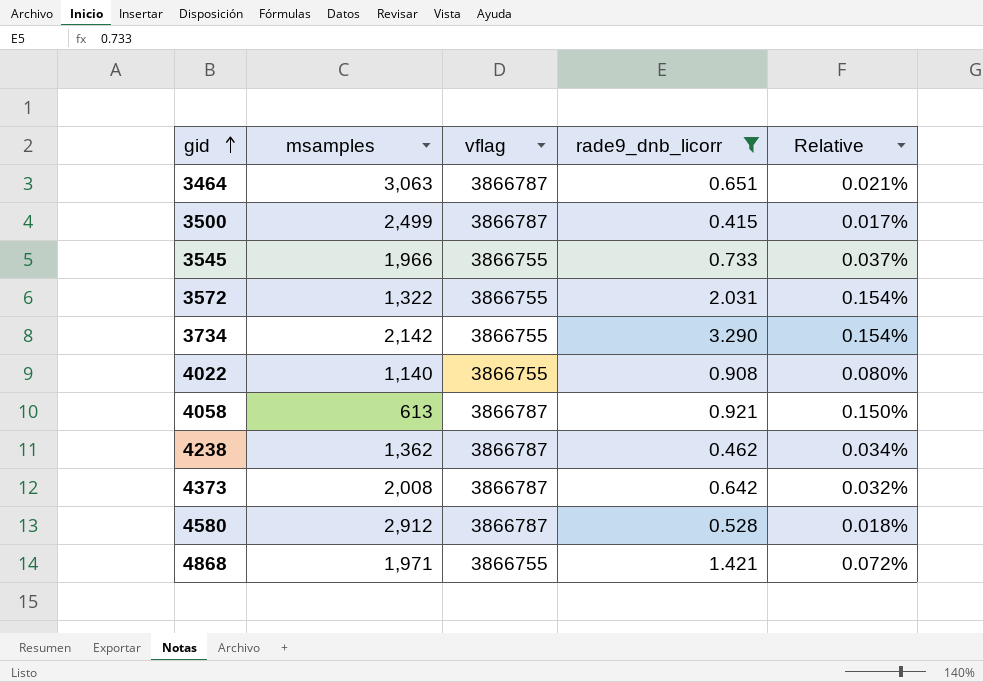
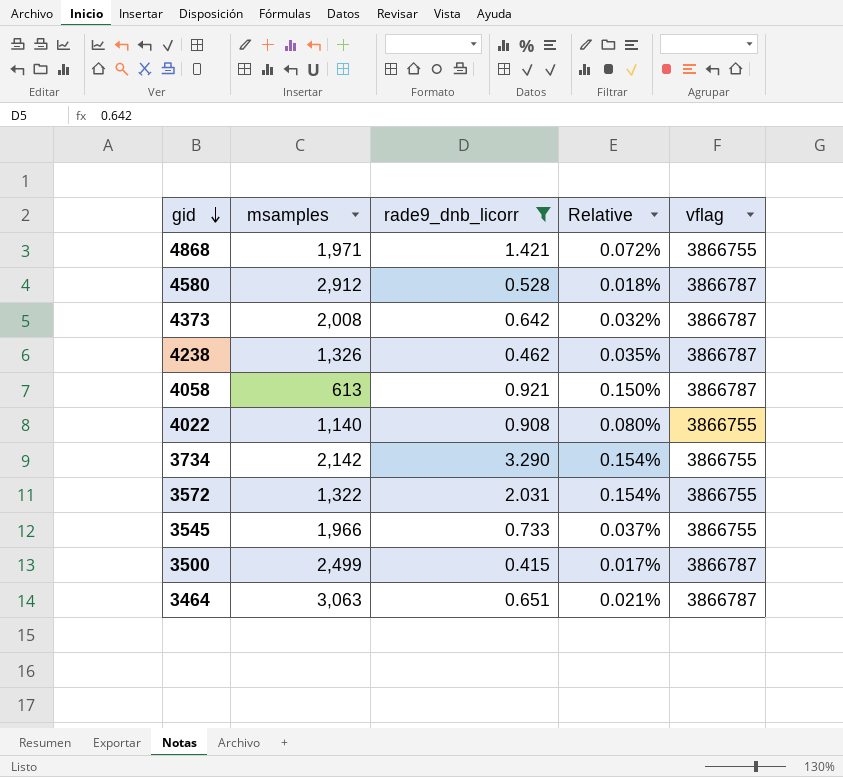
row order: gid ascending -> gid descending
column vflag | position: 3 -> 5
4238 | msamples: 1,362 -> 1,326
4238 | Relative: 0.034% -> 0.035%

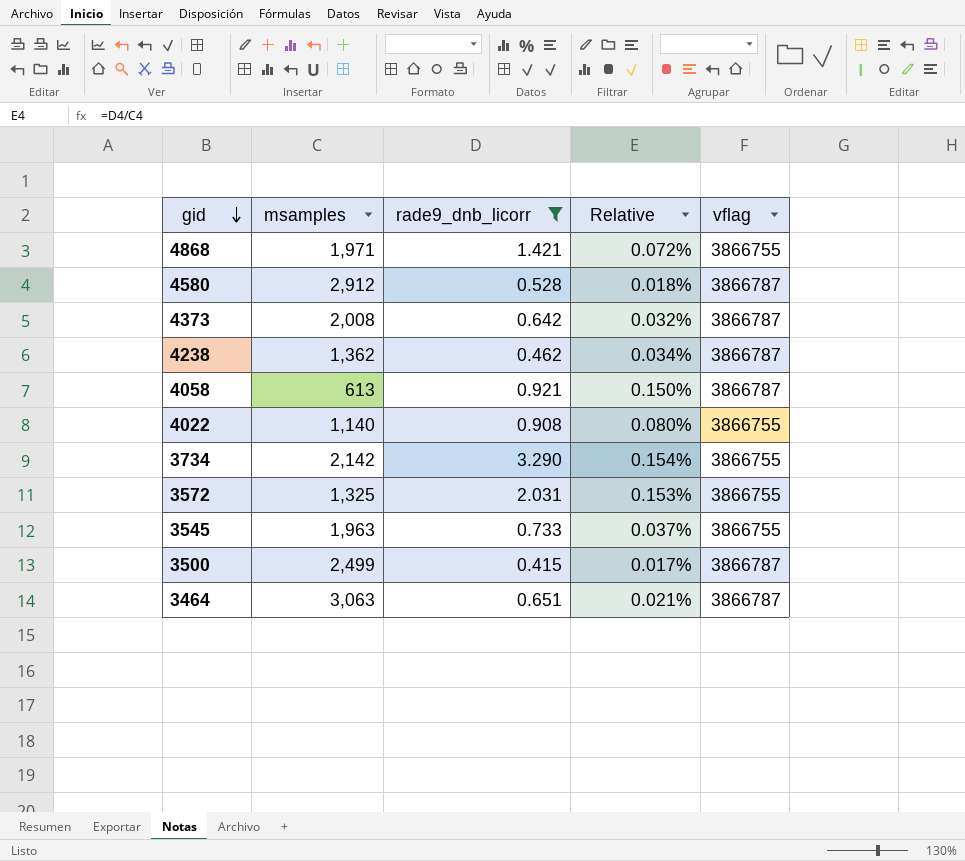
4238 | msamples: 1,326 -> 1,362
4238 | Relative: 0.035% -> 0.034%
3572 | msamples: 1,322 -> 1,325
3572 | Relative: 0.154% -> 0.153%
3545 | msamples: 1,966 -> 1,963

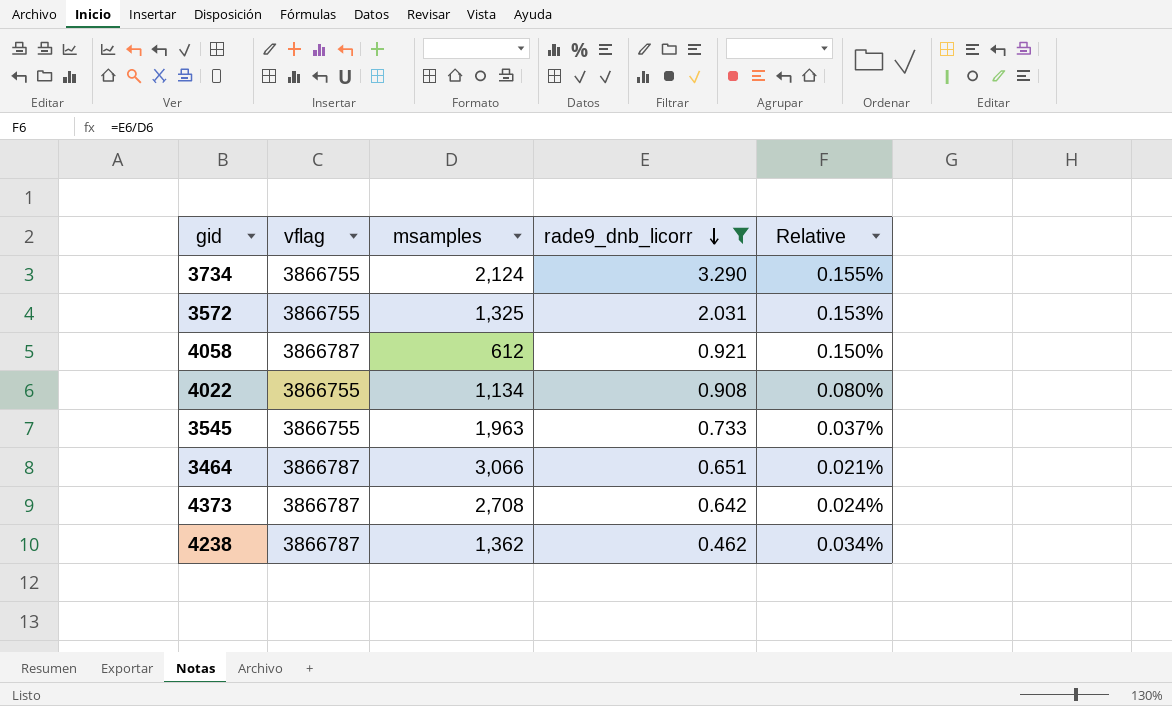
row order: gid descending -> rade9_dnb_licorr descending
column vflag | position: 5 -> 2
row 4868: 1,971 | 1.421 | 0.072% | 3866755 -> none
row 4580: 2,912 | 0.528 | 0.018% | 3866787 -> none
row 3500: 2,499 | 0.415 | 0.017% | 3866787 -> none
3734 | msamples: 2,142 -> 2,124
3734 | Relative: 0.154% -> 0.155%
4058 | msamples: 613 -> 612
4022 | msamples: 1,140 -> 1,134
3464 | msamples: 3,063 -> 3,066
4373 | msamples: 2,008 -> 2,708
4373 | Relative: 0.032% -> 0.024%

